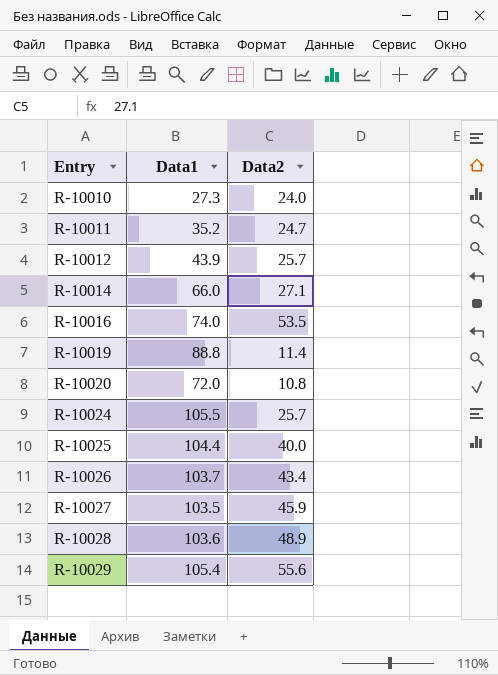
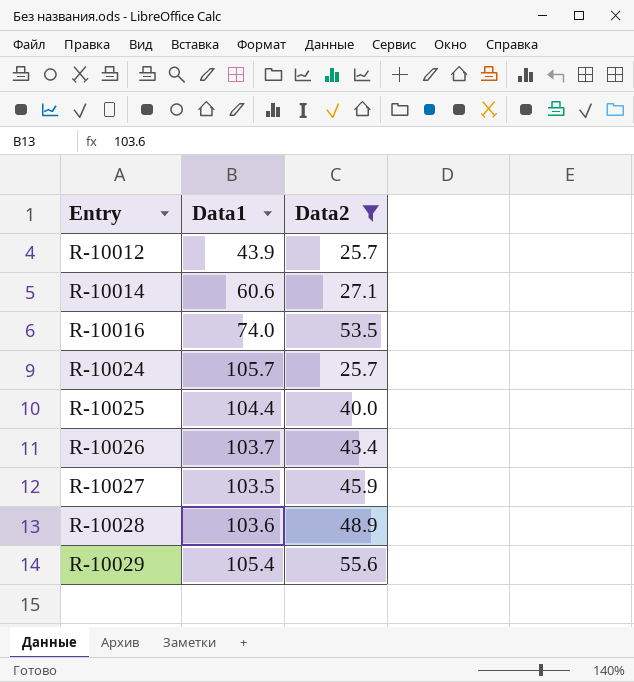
filter: none -> Data2 >= 25.7
R-10014 | Data1: 66.0 -> 60.6
R-10024 | Data1: 105.5 -> 105.7

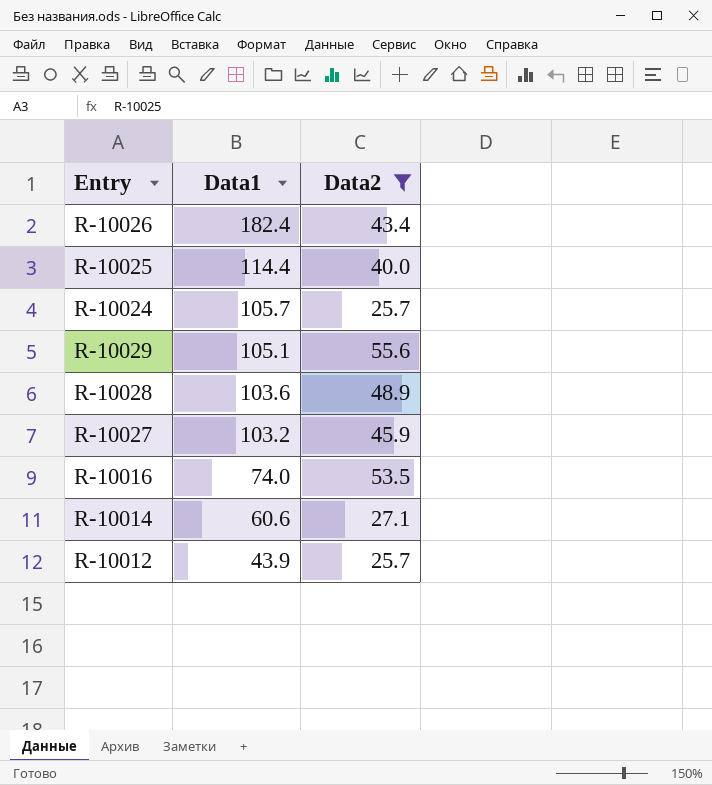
row order: Entry ascending -> Data1 descending
R-10026 | Data1: 103.7 -> 182.4
R-10025 | Data1: 104.4 -> 114.4
R-10029 | Data1: 105.4 -> 105.1
R-10027 | Data1: 103.5 -> 103.2

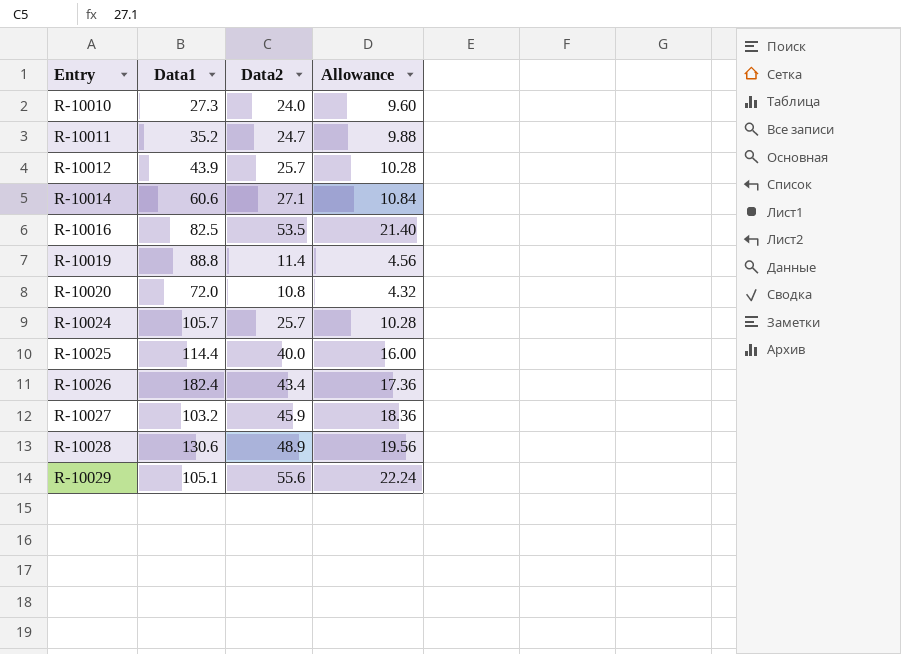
filter: Data2 >= 25.7 -> none
row order: Data1 descending -> Entry ascending
column Allowance | formula: none -> [Data2] * 0.4
R-10016 | Data1: 74.0 -> 82.5
R-10028 | Data1: 103.6 -> 130.6

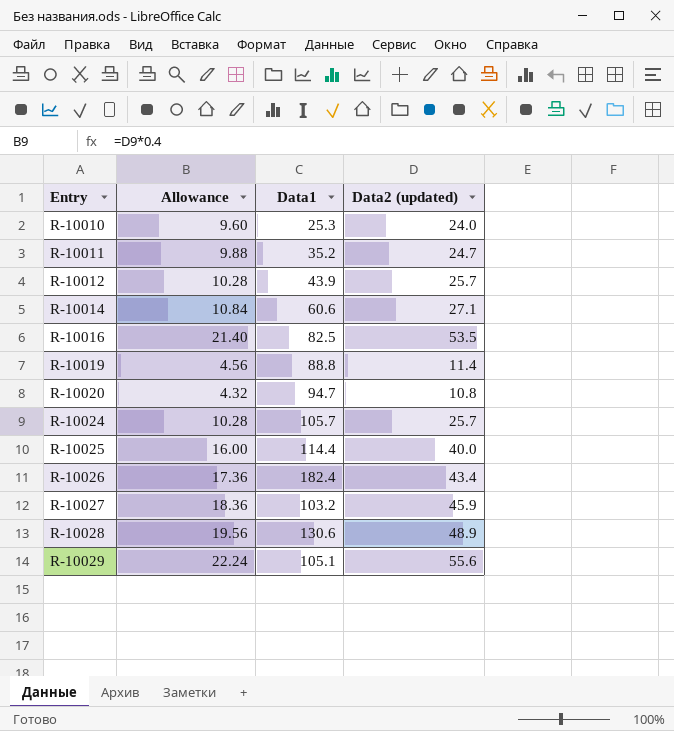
column Allowance | position: 4 -> 2
column name: Data2 -> Data2 (updated)
R-10010 | Data1: 27.3 -> 25.3
R-10020 | Data1: 72.0 -> 94.7

